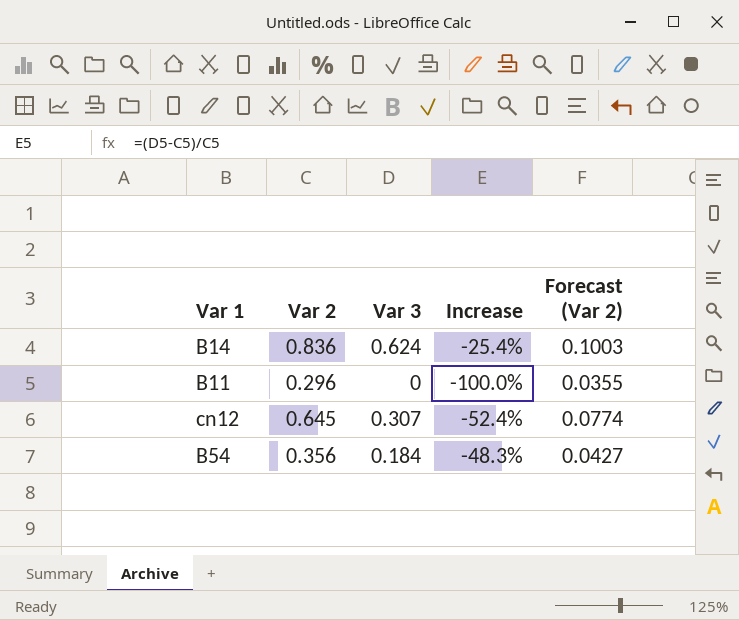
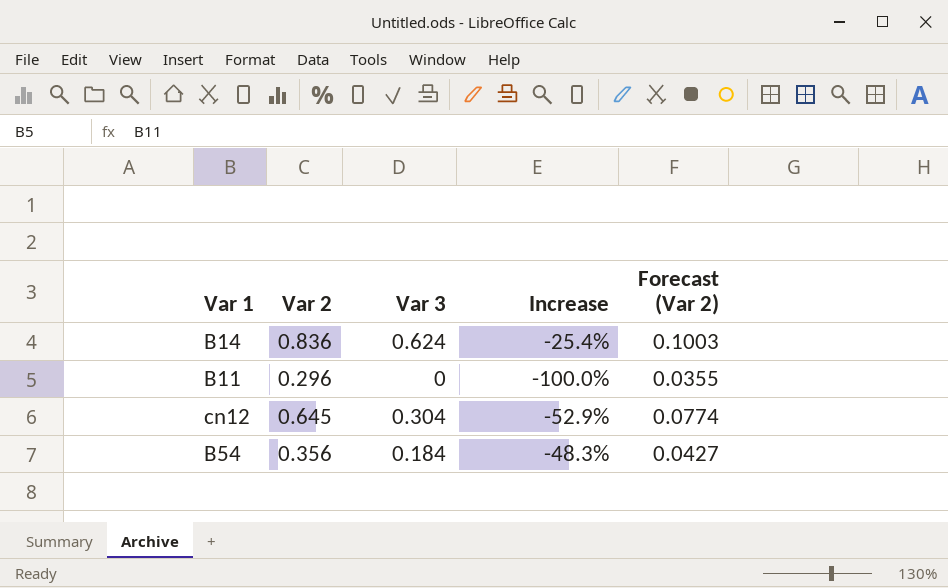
cn12 | Var 3: 0.307 -> 0.304
cn12 | Increase: -52.4% -> -52.9%

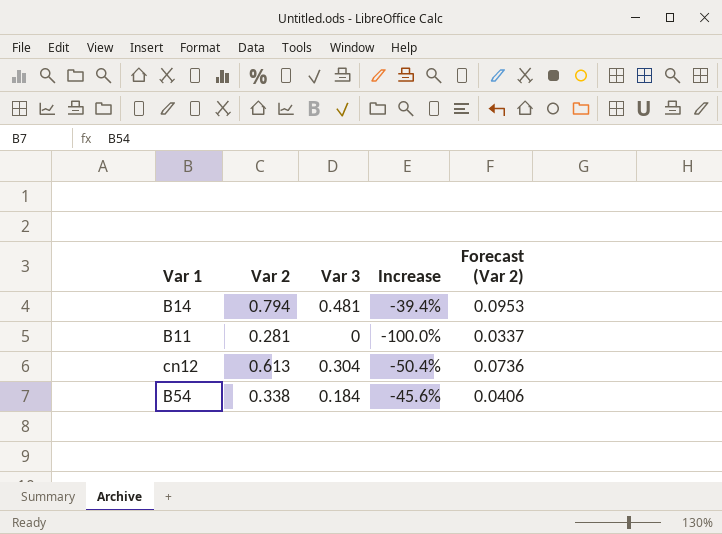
B14 | Var 2: 0.836 -> 0.794
B14 | Var 3: 0.624 -> 0.481
B14 | Increase: -25.4% -> -39.4%
B14 | Forecast (Var 2): 0.1003 -> 0.0953
B11 | Var 2: 0.296 -> 0.281
B11 | Forecast (Var 2): 0.0355 -> 0.0337
cn12 | Var 2: 0.645 -> 0.613
cn12 | Increase: -52.9% -> -50.4%
cn12 | Forecast (Var 2): 0.0774 -> 0.0736
B54 | Var 2: 0.356 -> 0.338
B54 | Increase: -48.3% -> -45.6%
B54 | Forecast (Var 2): 0.0427 -> 0.0406

